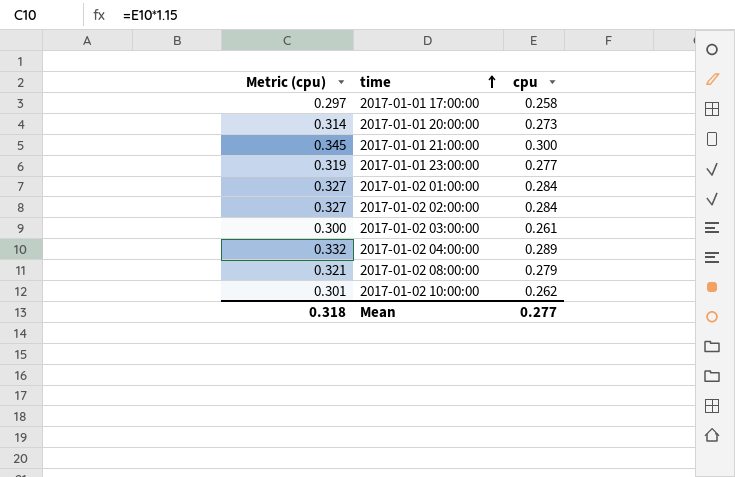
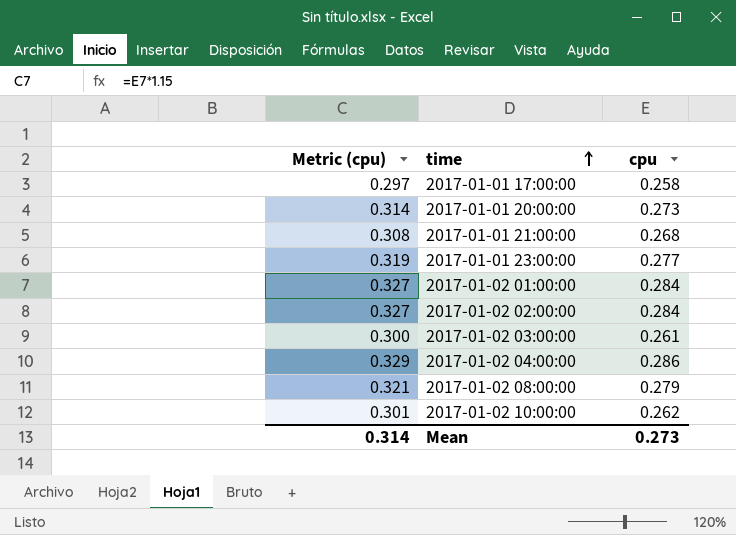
2017-01-01 21:00:00 | Metric (cpu): 0.345 -> 0.308
2017-01-01 21:00:00 | cpu: 0.300 -> 0.268
2017-01-02 04:00:00 | Metric (cpu): 0.332 -> 0.329
2017-01-02 04:00:00 | cpu: 0.289 -> 0.286
Mean | Metric (cpu): 0.318 -> 0.314
Mean | cpu: 0.277 -> 0.273

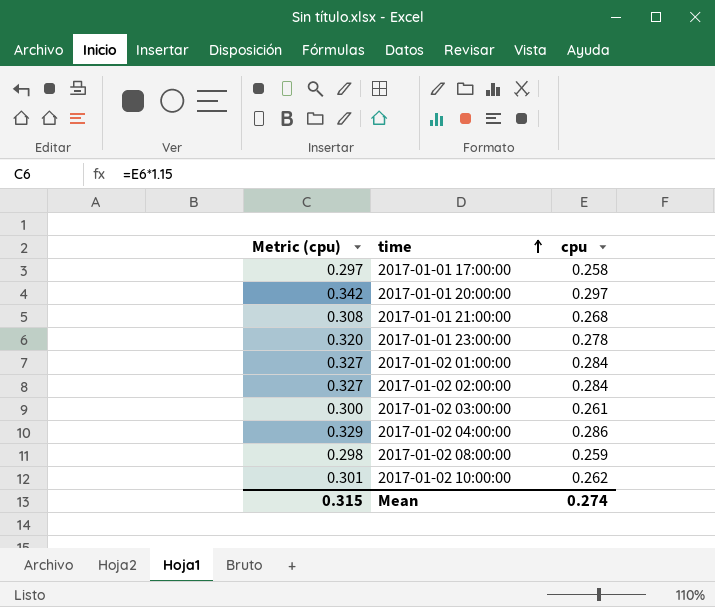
2017-01-01 20:00:00 | Metric (cpu): 0.314 -> 0.342
2017-01-01 20:00:00 | cpu: 0.273 -> 0.297
2017-01-01 23:00:00 | Metric (cpu): 0.319 -> 0.320
2017-01-01 23:00:00 | cpu: 0.277 -> 0.278
2017-01-02 08:00:00 | Metric (cpu): 0.321 -> 0.298
2017-01-02 08:00:00 | cpu: 0.279 -> 0.259
Mean | Metric (cpu): 0.314 -> 0.315
Mean | cpu: 0.273 -> 0.274

